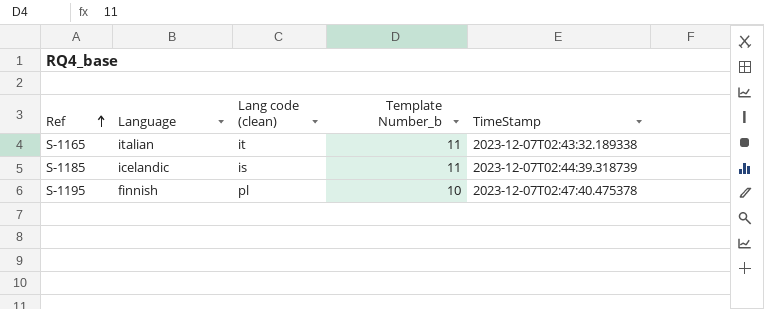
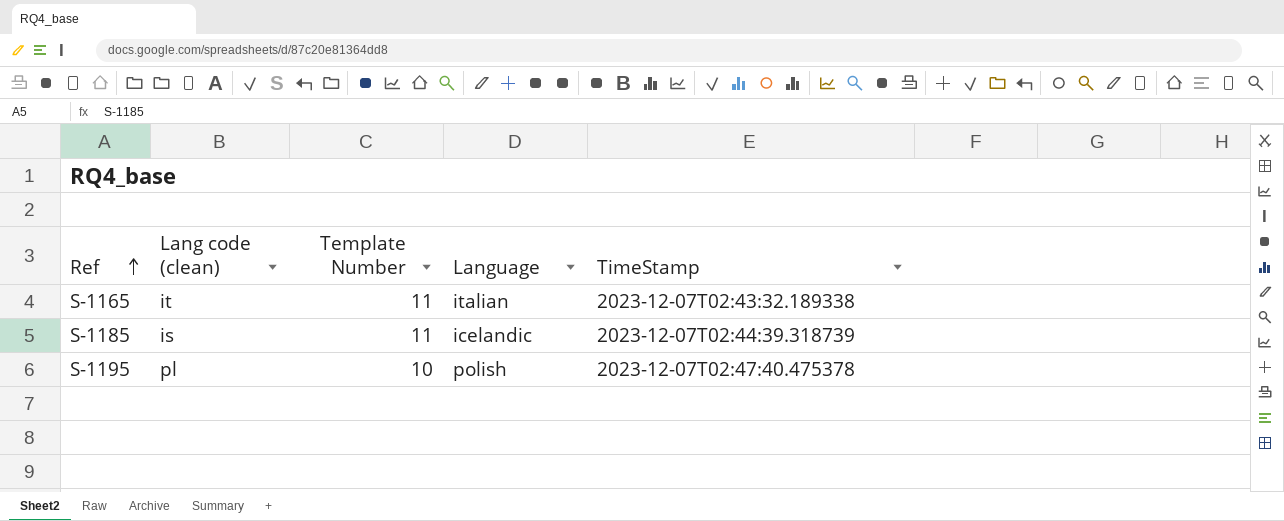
column name: Template Number_b -> Template Number
column Language | position: 2 -> 4
S-1195 | Language: finnish -> polish

